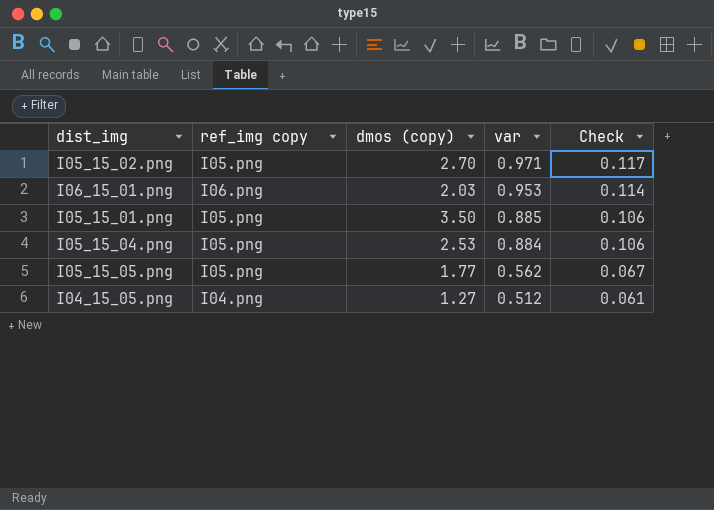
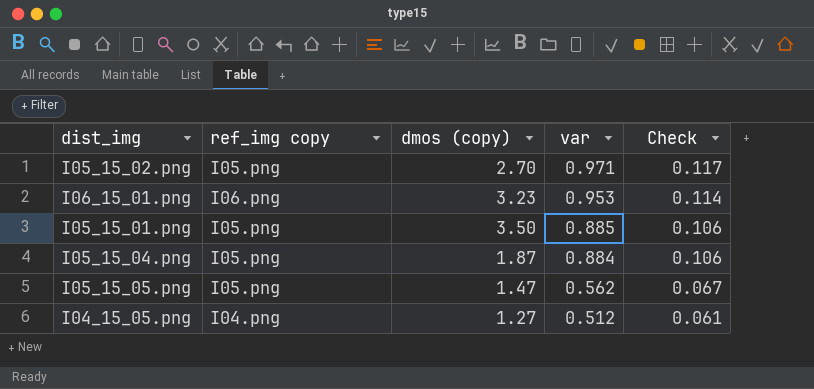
I06_15_01.png | dmos (copy): 2.03 -> 3.23
I05_15_04.png | dmos (copy): 2.53 -> 1.87
I05_15_05.png | dmos (copy): 1.77 -> 1.47

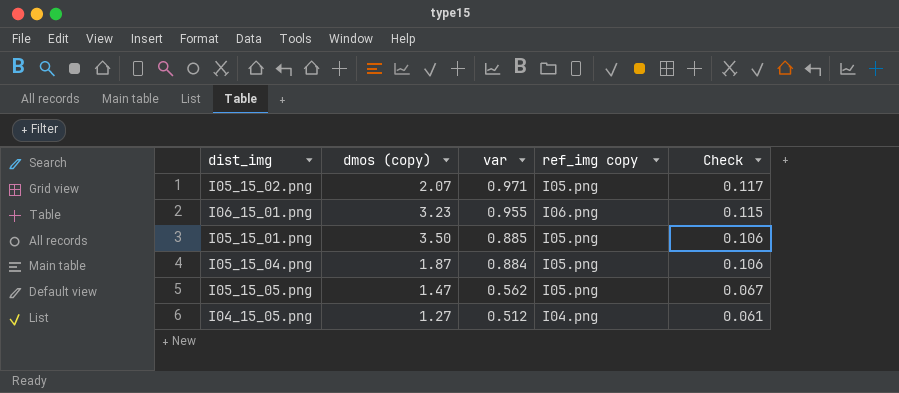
column ref_img copy | position: 2 -> 4
I05_15_02.png | dmos (copy): 2.70 -> 2.07
I06_15_01.png | var: 0.953 -> 0.955
I06_15_01.png | Check: 0.114 -> 0.115

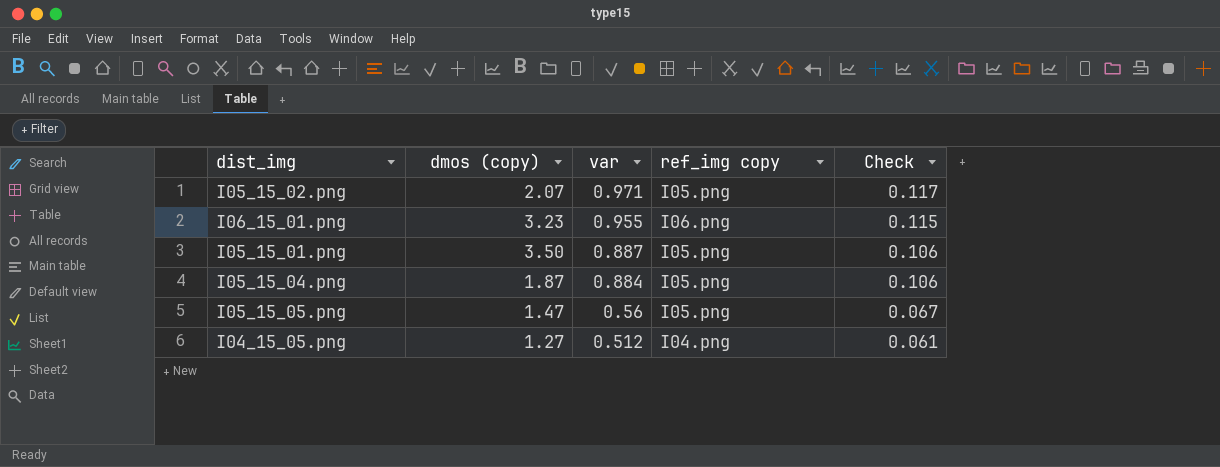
I05_15_01.png | var: 0.885 -> 0.887
I05_15_05.png | var: 0.562 -> 0.56

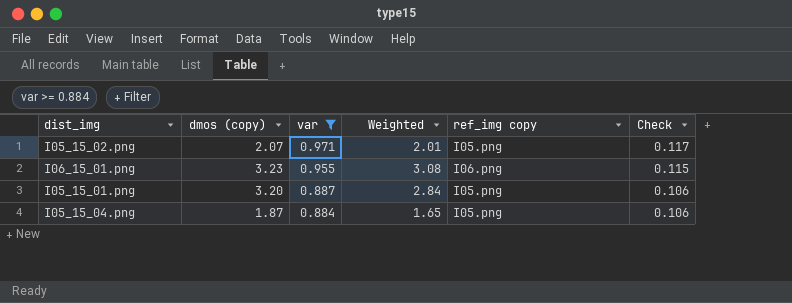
filter: none -> var >= 0.884
column Weighted | formula: none -> [dmos (copy)] * [var]
I05_15_01.png | dmos (copy): 3.50 -> 3.20

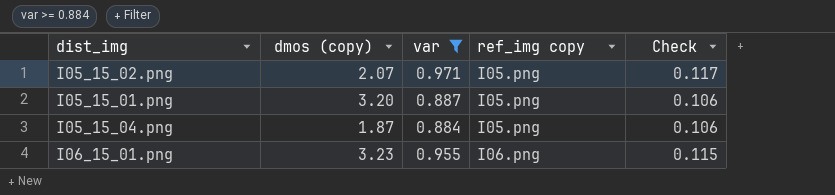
row order: var descending -> ref_img copy ascending
column Weighted | formula: [dmos (copy)] * [var] -> none

